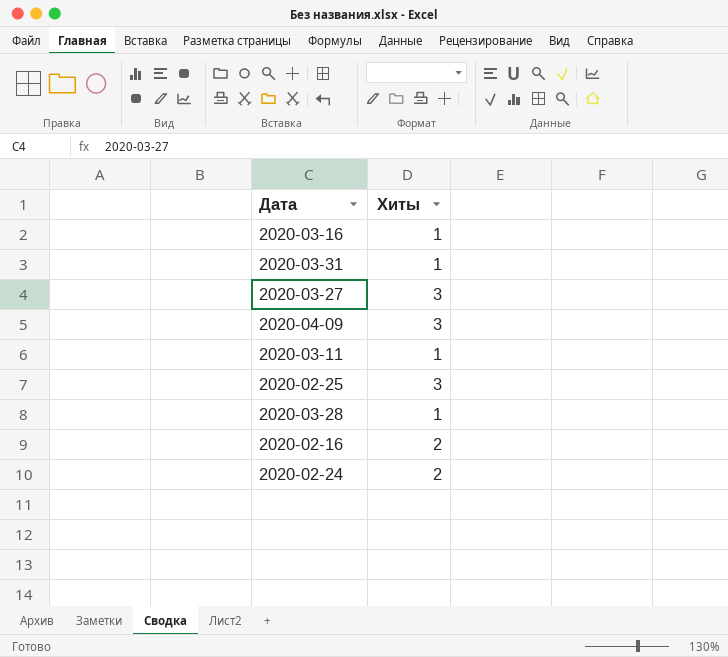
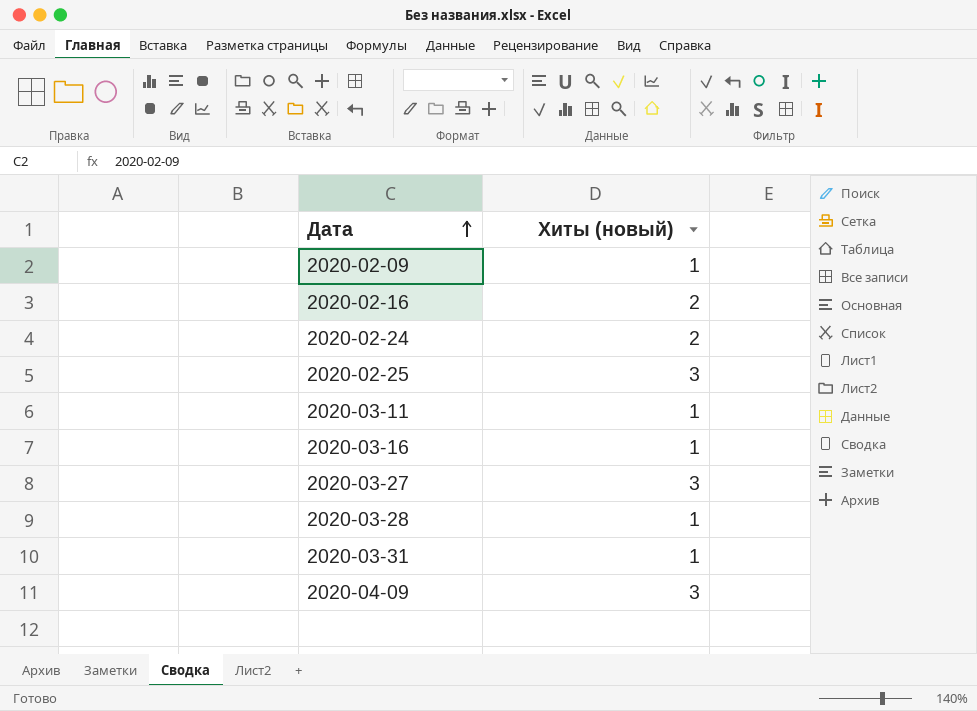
row order: none -> Дата ascending
column name: Хиты -> Хиты (новый)
row 2020-02-09: none -> 1

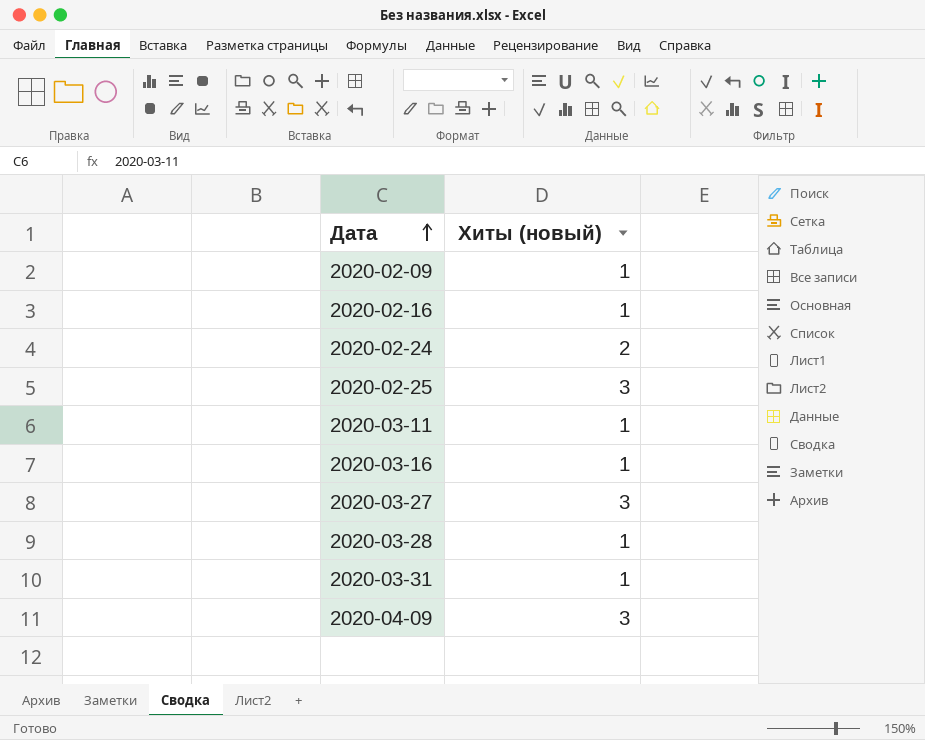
2020-02-16 | Хиты (новый): 2 -> 1

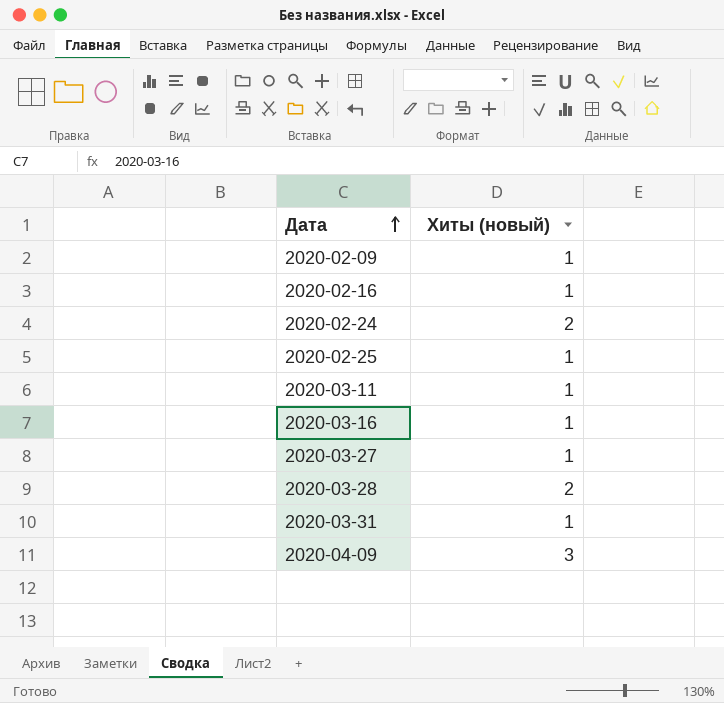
2020-02-25 | Хиты (новый): 3 -> 1
2020-03-27 | Хиты (новый): 3 -> 1
2020-03-28 | Хиты (новый): 1 -> 2

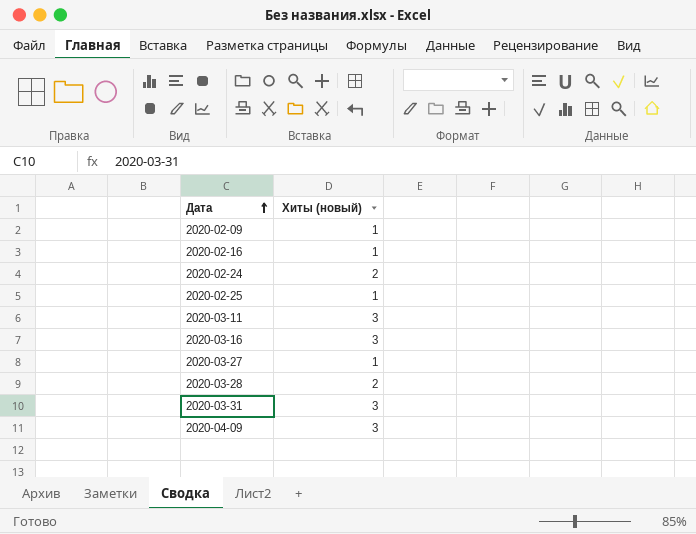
2020-03-11 | Хиты (новый): 1 -> 3
2020-03-16 | Хиты (новый): 1 -> 3
2020-03-31 | Хиты (новый): 1 -> 3

